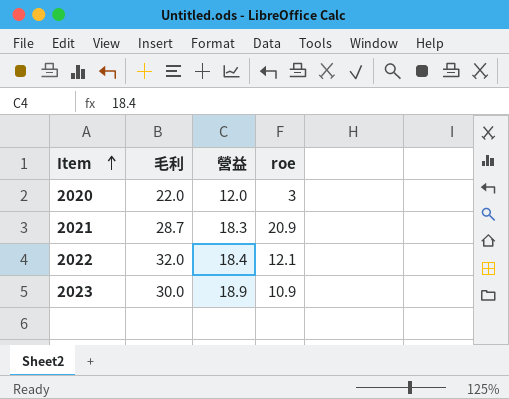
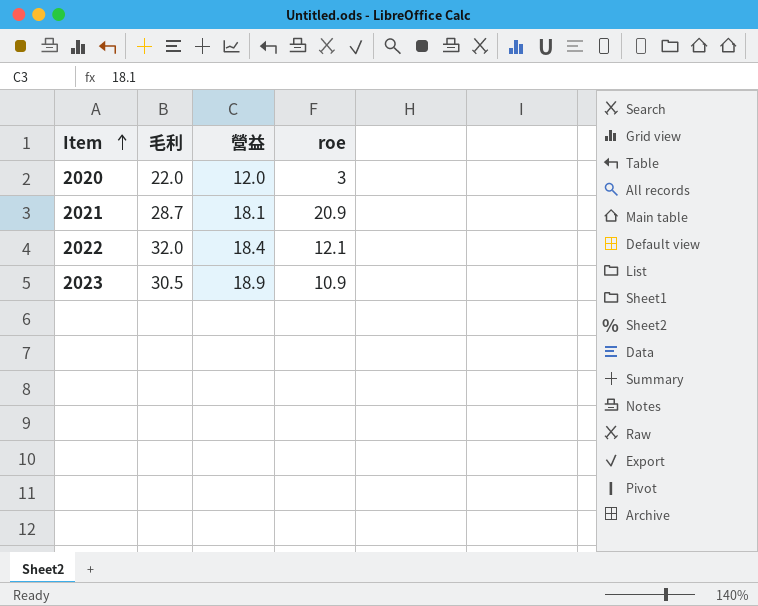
2021 | 營益: 18.3 -> 18.1
2023 | 毛利: 30.0 -> 30.5

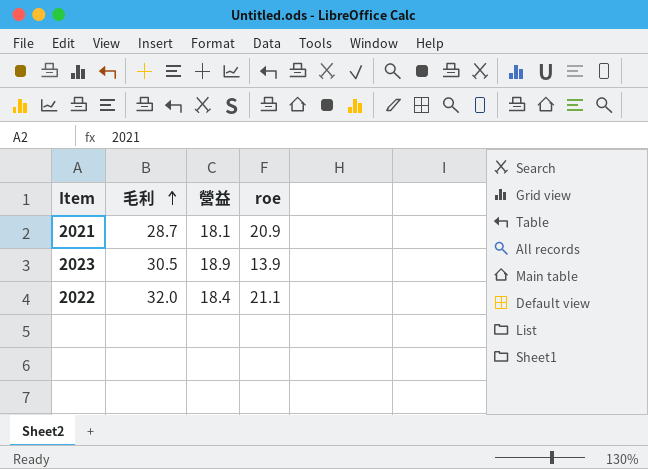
row order: Item ascending -> 毛利 ascending
row 2020: 22.0 | 12.0 | 3 -> none
2023 | roe: 10.9 -> 13.9
2022 | roe: 12.1 -> 21.1

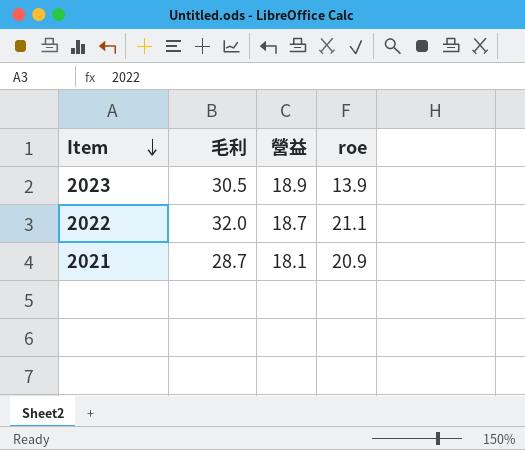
row order: 毛利 ascending -> Item descending
2022 | 營益: 18.4 -> 18.7

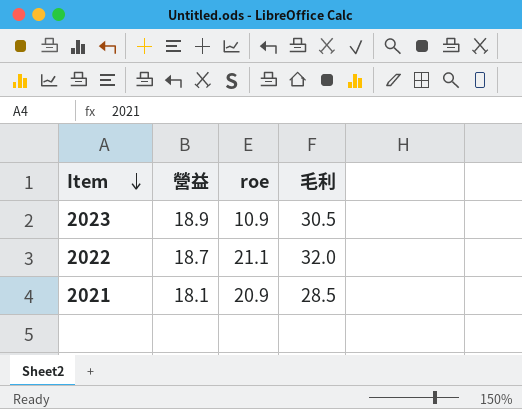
column 毛利 | position: 2 -> 4
2023 | roe: 13.9 -> 10.9
2021 | 毛利: 28.7 -> 28.5

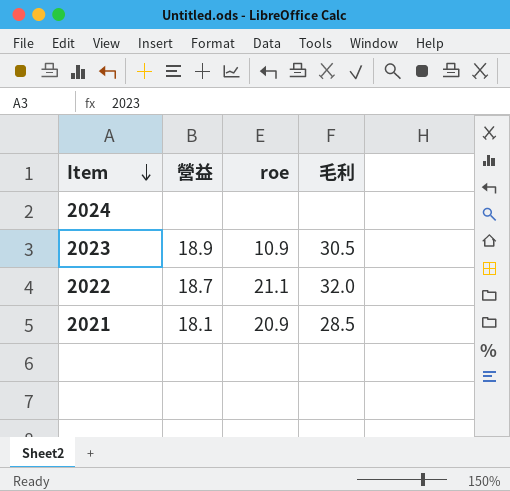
row 2024: none -> none | none | none

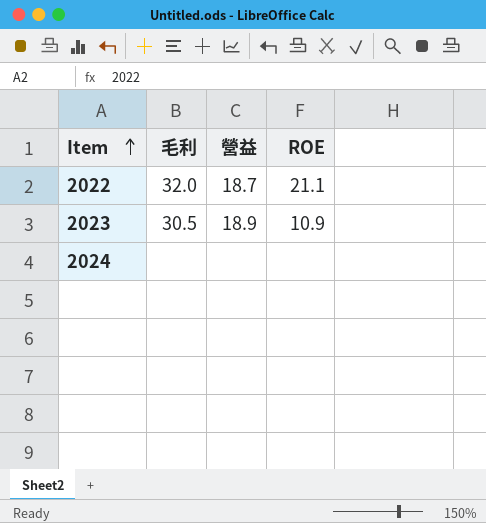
row order: Item descending -> Item ascending
column 毛利 | position: 4 -> 2
column name: roe -> ROE
row 2021: 18.1 | 20.9 | 28.5 -> none

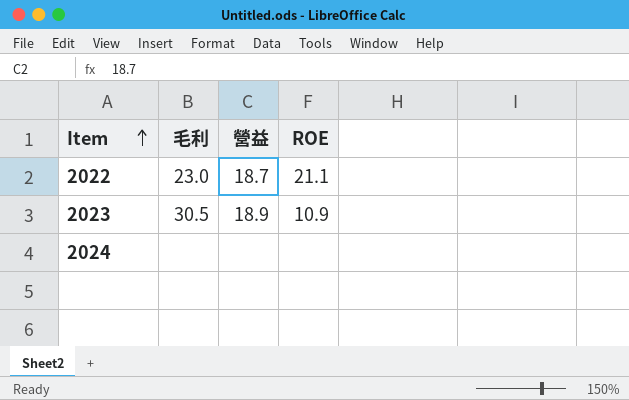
2022 | 毛利: 32.0 -> 23.0

